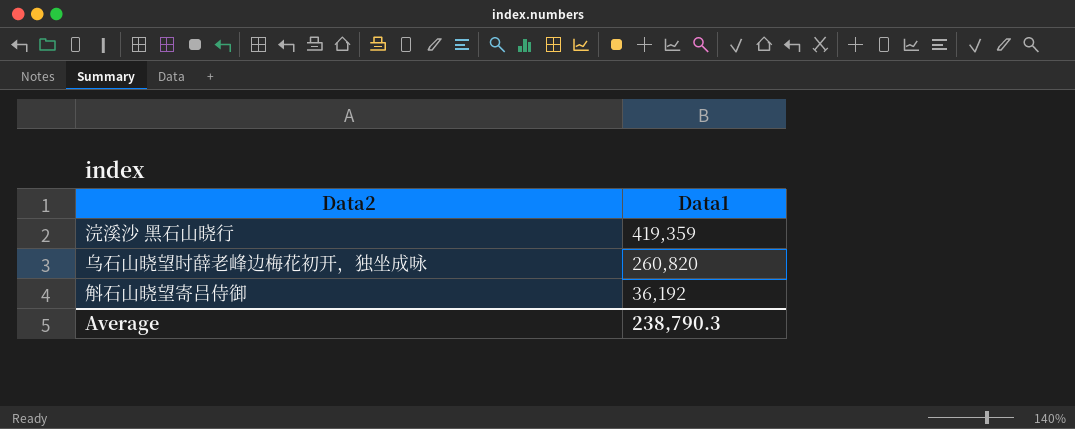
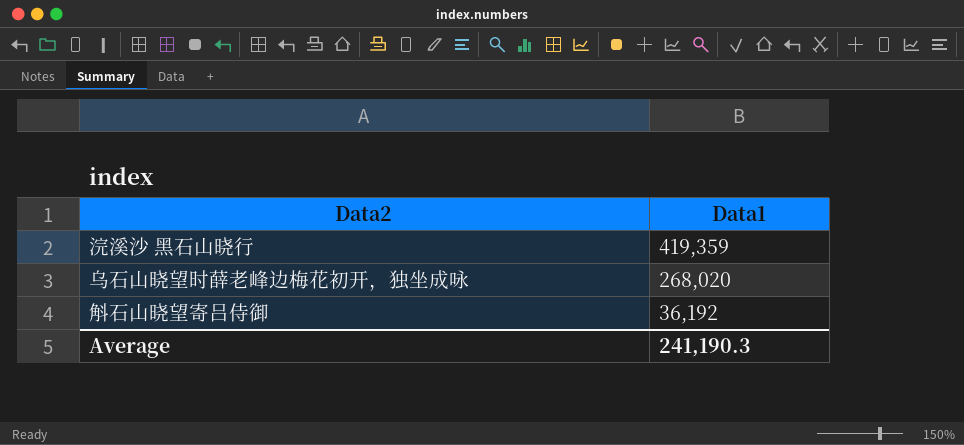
乌石山晓望时薛老峰边梅花初开，独坐成咏 | Data1: 260,820 -> 268,020
Average | Data1: 238,790.3 -> 241,190.3

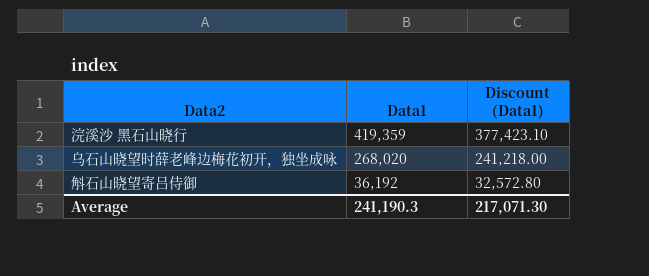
column Discount (Data1) | formula: none -> [Data1] * 0.9

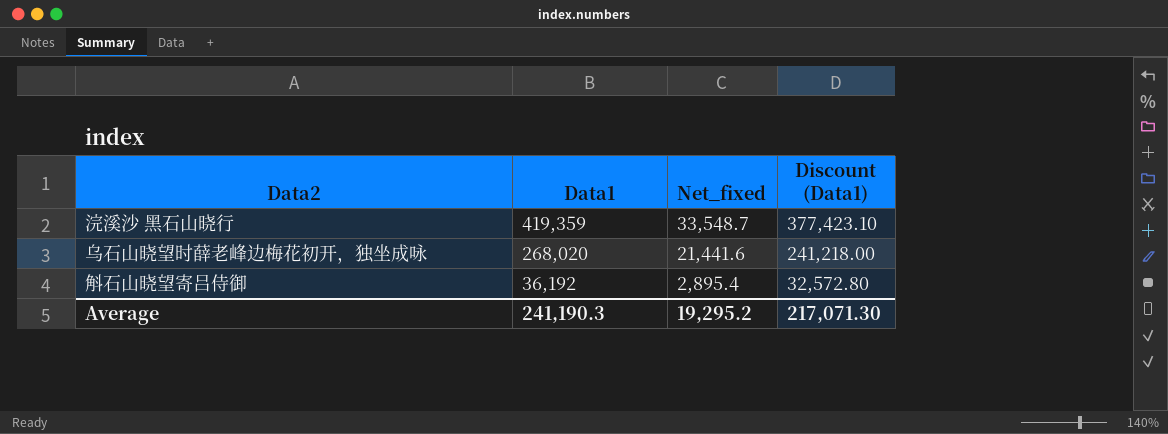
column Net_fixed | formula: none -> [Data1] * 0.08

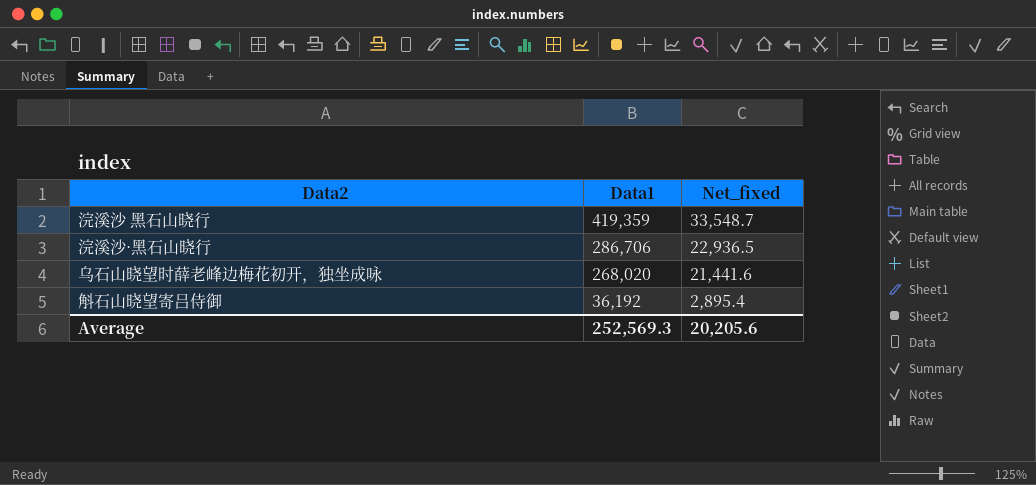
column Discount (Data1) | formula: [Data1] * 0.9 -> none
row 浣溪沙·黑石山晓行: none -> 286,706 | 22,936.5
Average | Data1: 241,190.3 -> 252,569.3
Average | Net_fixed: 19,295.2 -> 20,205.6

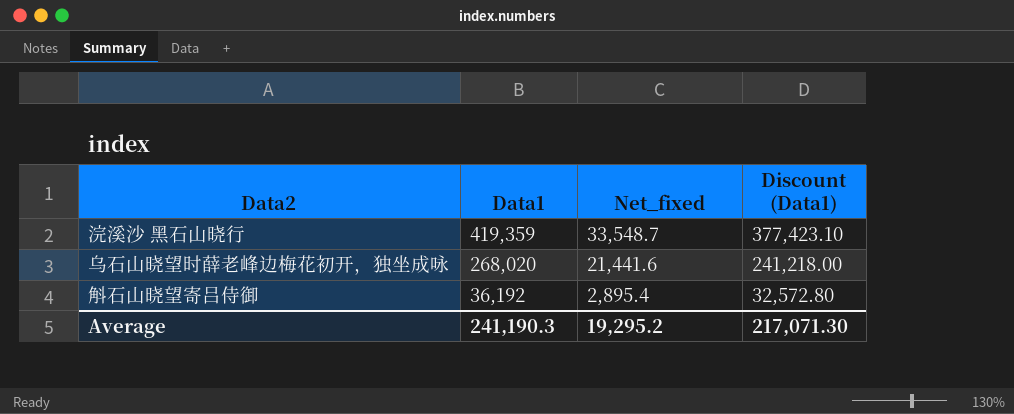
column Discount (Data1) | formula: none -> [Data1] * 0.9
row 浣溪沙·黑石山晓行: 286,706 | 22,936.5 -> none
Average | Data1: 252,569.3 -> 241,190.3
Average | Net_fixed: 20,205.6 -> 19,295.2

